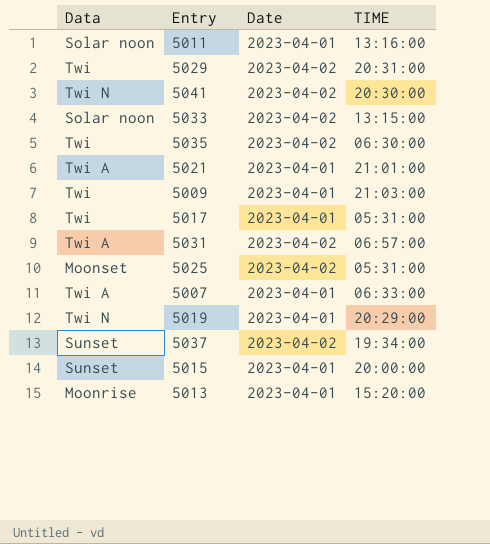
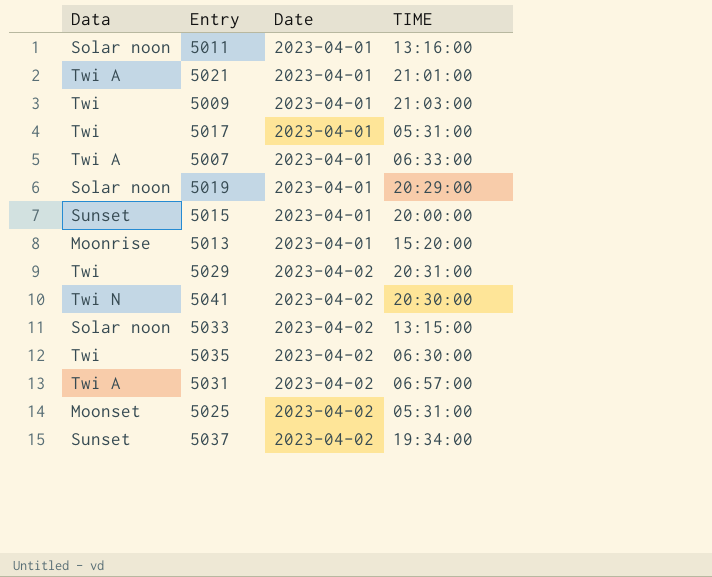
row order: none -> Date ascending
5019 | Data: Twi N -> Solar noon

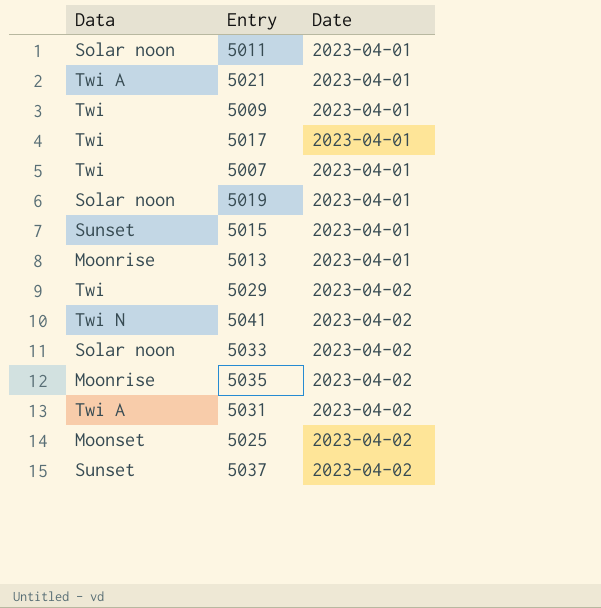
column TIME | position: 4 -> none
5007 | Data: Twi A -> Twi
5035 | Data: Twi -> Moonrise

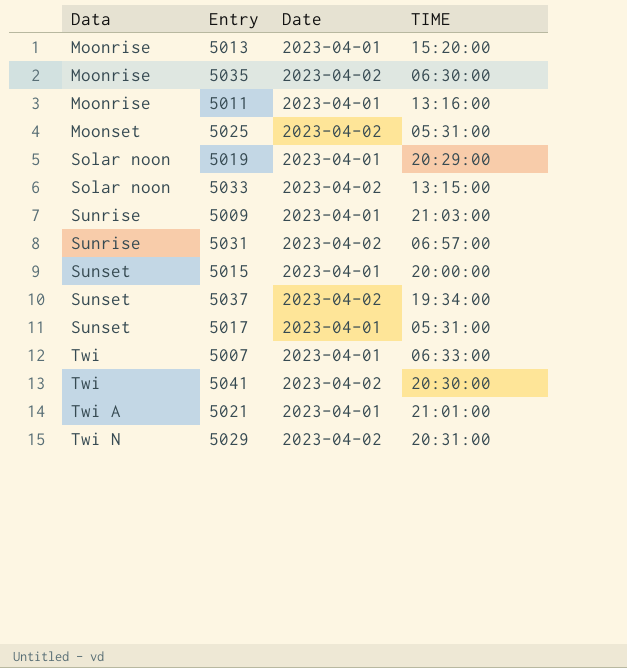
row order: Date ascending -> Data ascending
column TIME | position: none -> 4
5011 | Data: Solar noon -> Moonrise
5009 | Data: Twi -> Sunrise
5031 | Data: Twi A -> Sunrise
5017 | Data: Twi -> Sunset
5041 | Data: Twi N -> Twi
5029 | Data: Twi -> Twi N

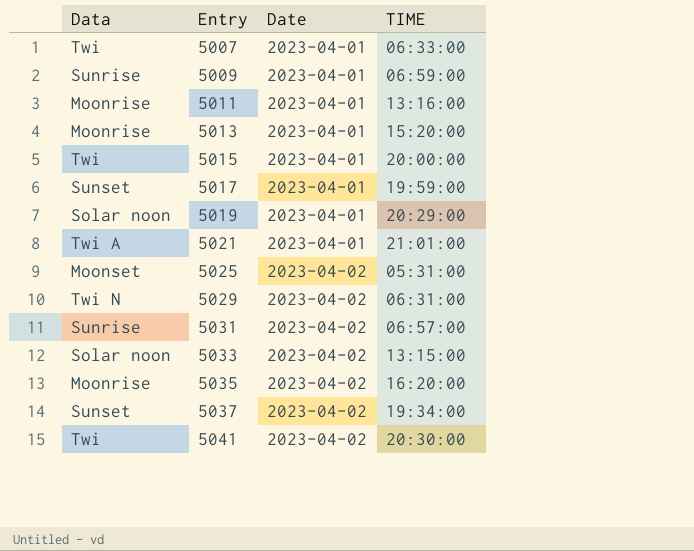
row order: Data ascending -> Entry ascending
5009 | TIME: 21:03:00 -> 06:59:00
5015 | Data: Sunset -> Twi
5017 | TIME: 05:31:00 -> 19:59:00
5029 | TIME: 20:31:00 -> 06:31:00
5035 | TIME: 06:30:00 -> 16:20:00

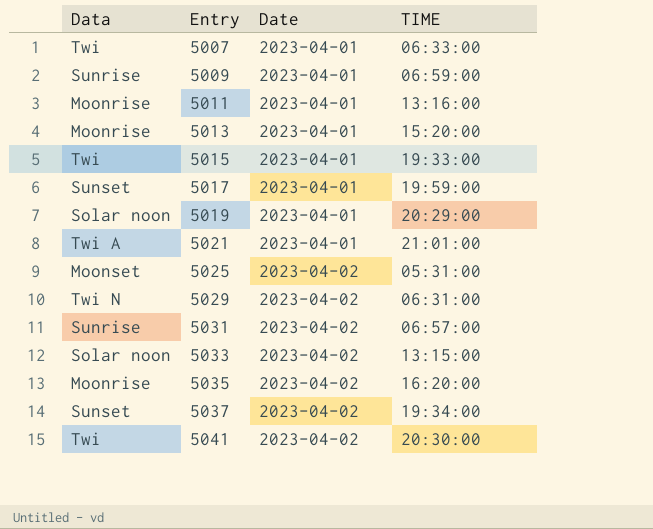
5015 | TIME: 20:00:00 -> 19:33:00

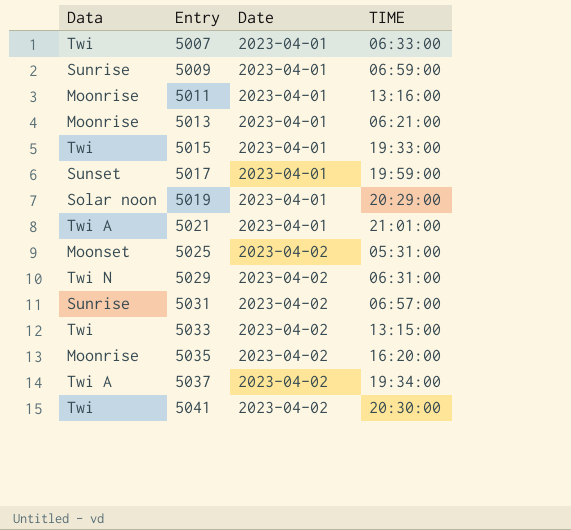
5013 | TIME: 15:20:00 -> 06:21:00
5033 | Data: Solar noon -> Twi
5037 | Data: Sunset -> Twi A

